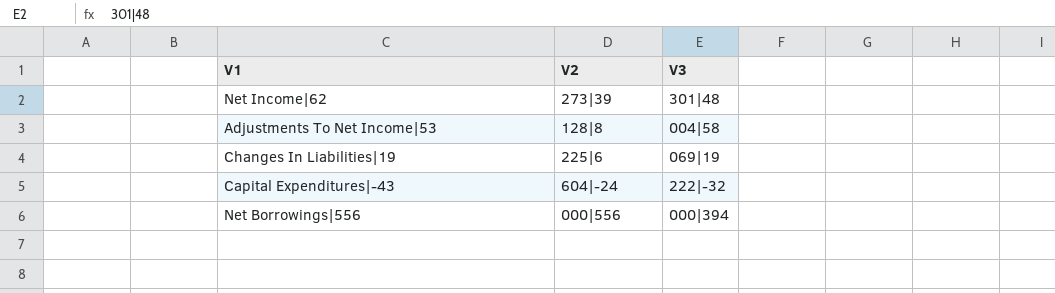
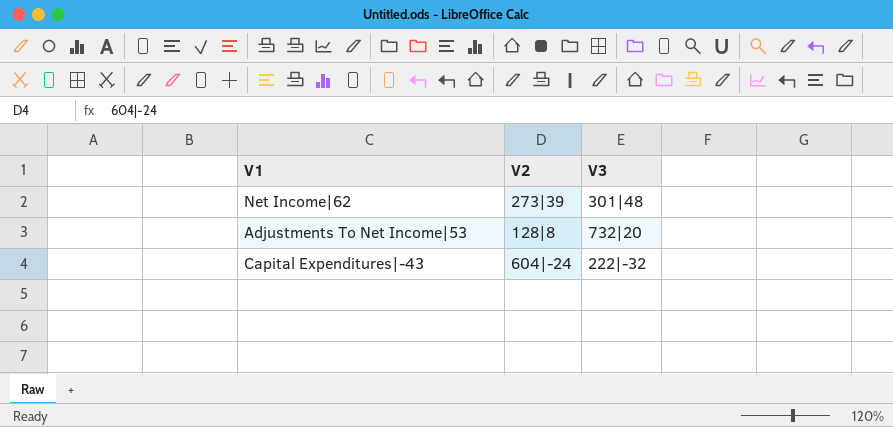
row Changes In Liabilities|19: 225|6 | 069|19 -> none
row Net Borrowings|556: 000|556 | 000|394 -> none
Adjustments To Net Income|53 | V3: 004|58 -> 732|20

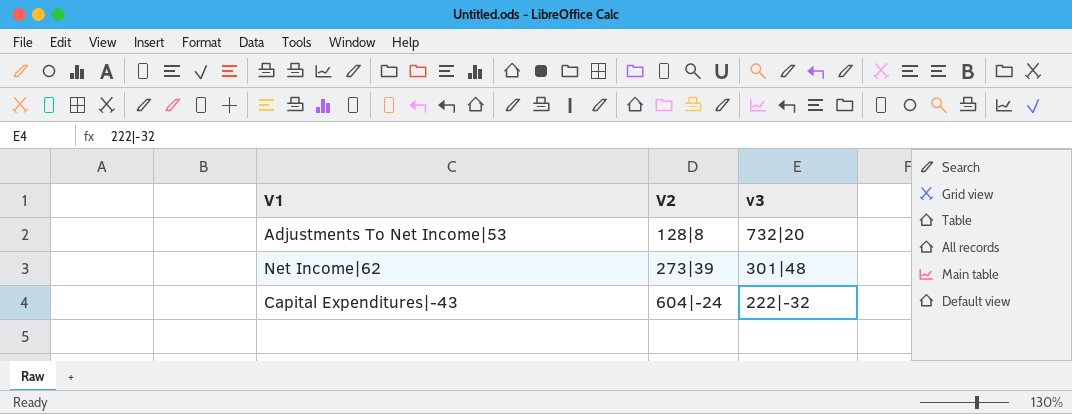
row order: none -> V2 ascending
column name: V3 -> v3

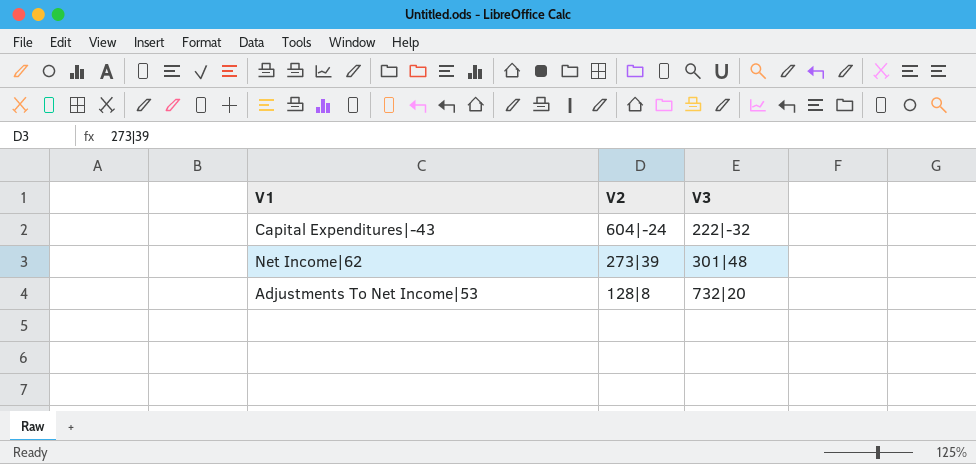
row order: V2 ascending -> V2 descending
column name: v3 -> V3

